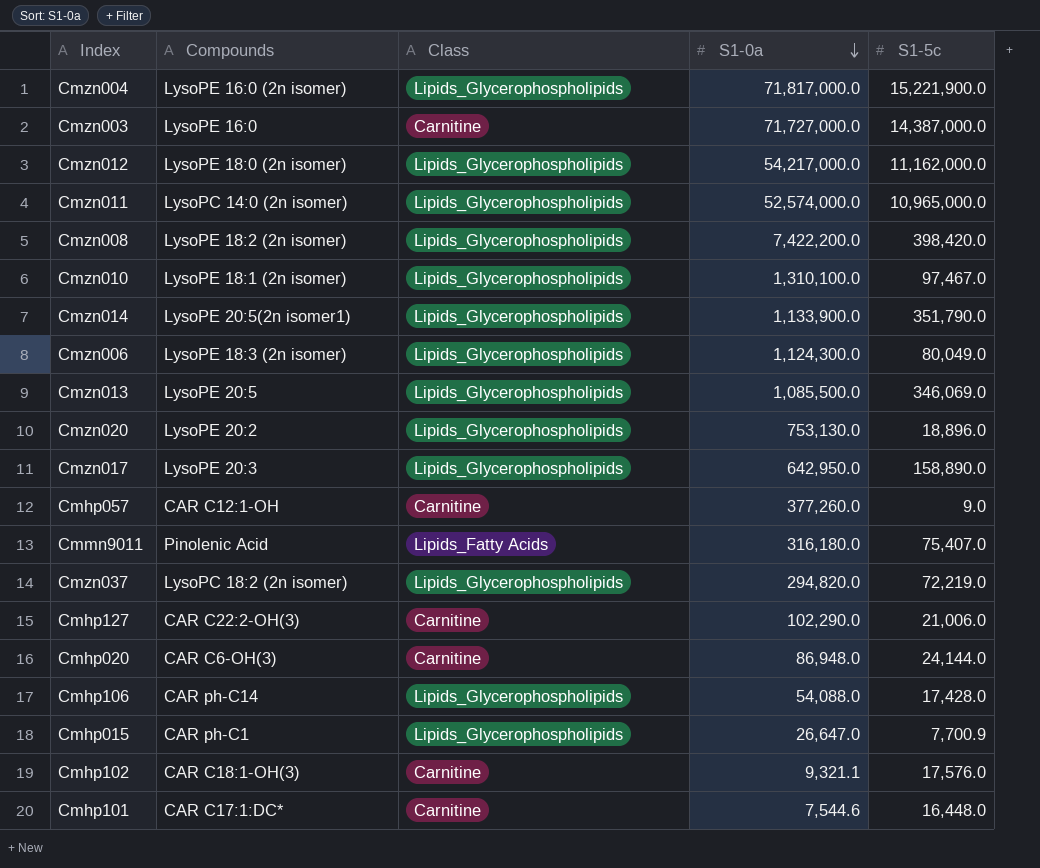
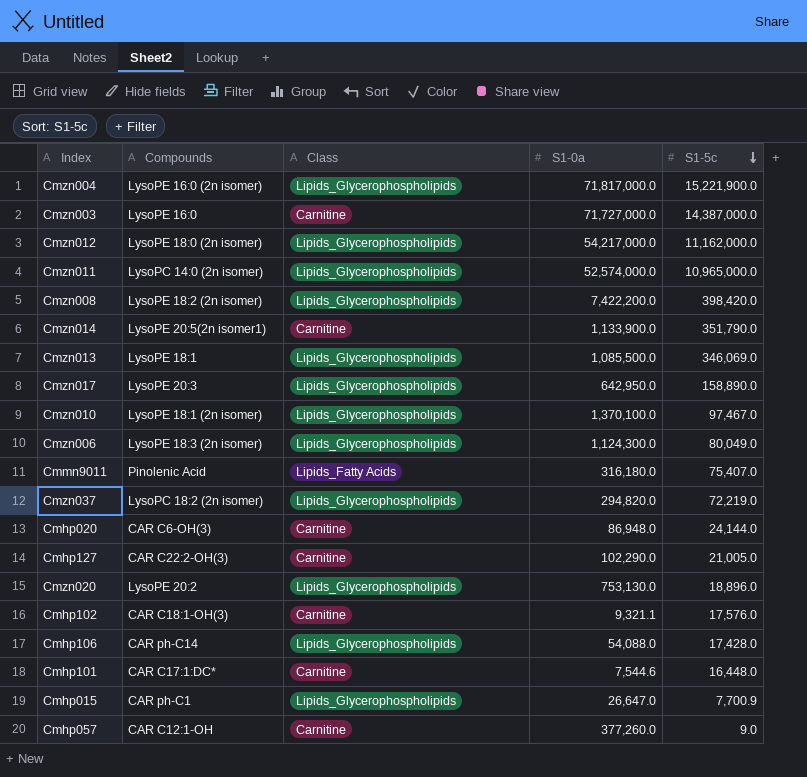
row order: S1-0a descending -> S1-5c descending
Cmzn014 | Class: Lipids_Glycerophospholipids -> Carnitine
Cmzn013 | Compounds: LysoPE 20:5 -> LysoPE 18:1
Cmzn010 | S1-0a: 1,310,100.0 -> 1,370,100.0
Cmhp127 | S1-5c: 21,006.0 -> 21,005.0

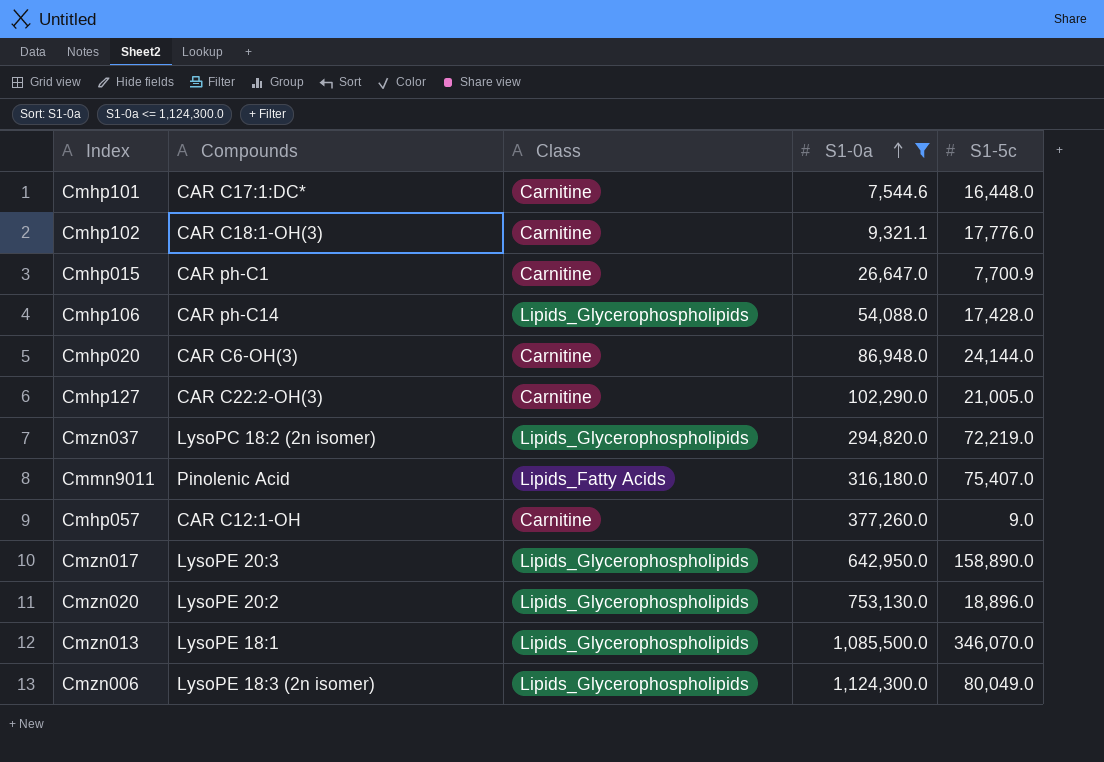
filter: none -> S1-0a <= 1,124,300.0
row order: S1-5c descending -> S1-0a ascending
Cmhp102 | S1-5c: 17,576.0 -> 17,776.0
Cmhp015 | Class: Lipids_Glycerophospholipids -> Carnitine
Cmzn013 | S1-5c: 346,069.0 -> 346,070.0

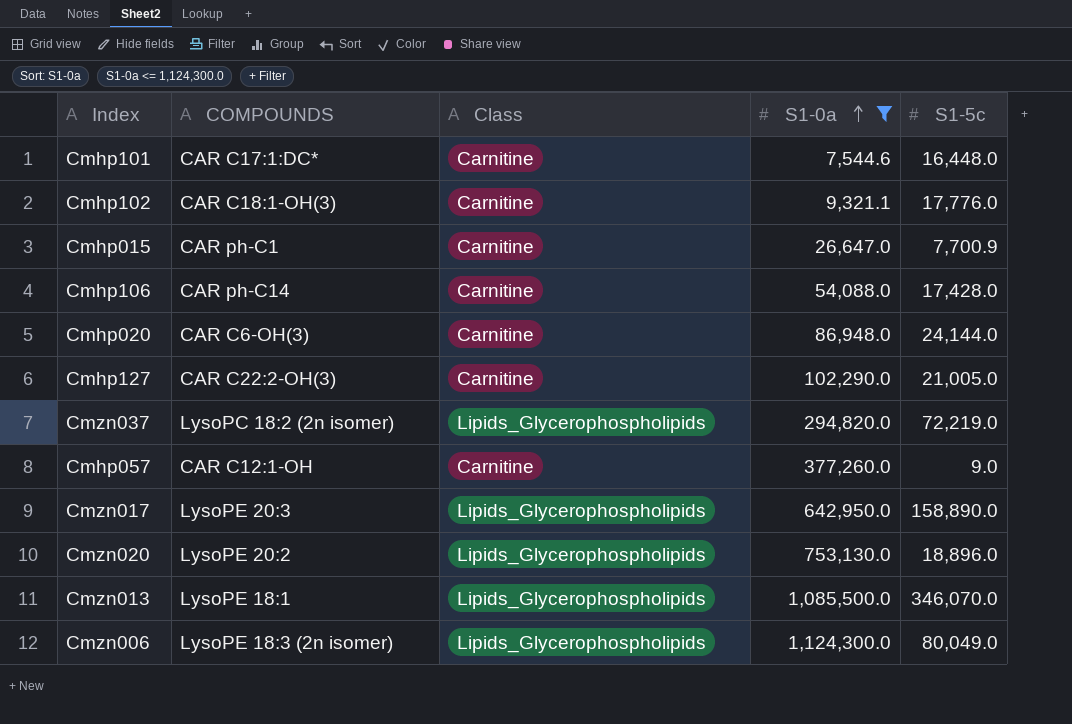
column name: Compounds -> COMPOUNDS
row Cmmn9011: Pinolenic Acid | Lipids_Fatty Acids | 316,180.0 | 75,407.0 -> none
Cmhp106 | Class: Lipids_Glycerophospholipids -> Carnitine

